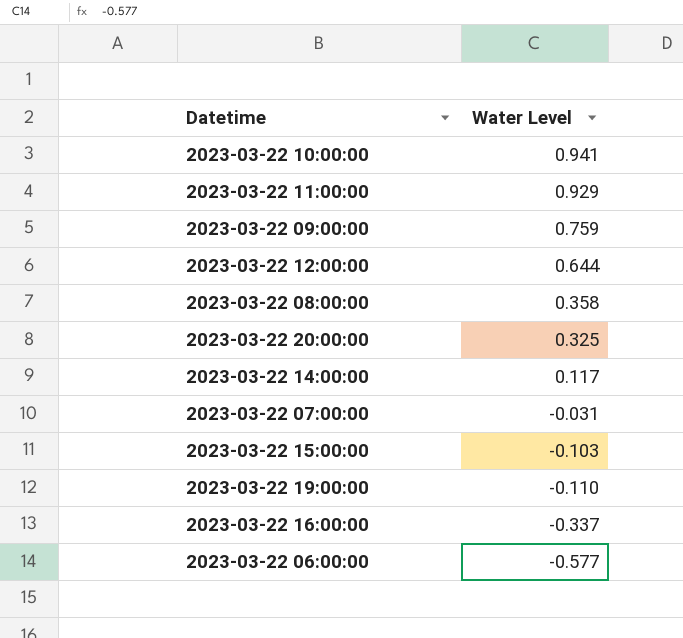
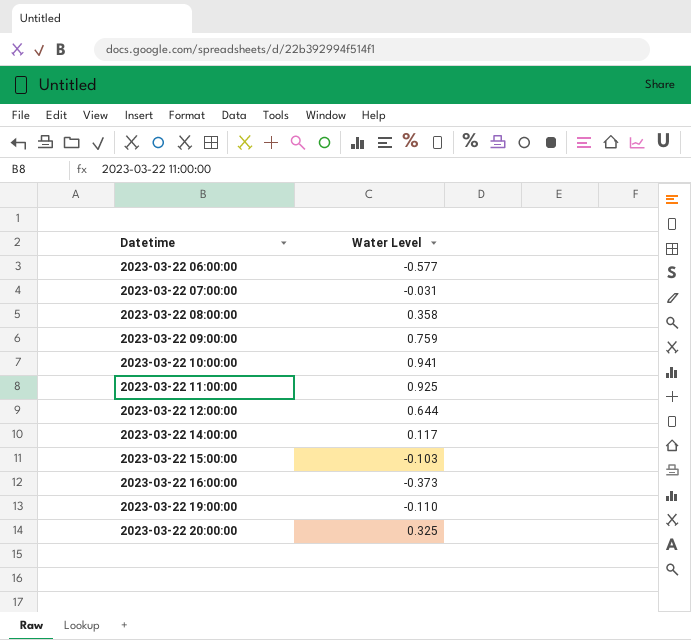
row order: Water Level descending -> Datetime ascending
2023-03-22 11:00:00 | Water Level: 0.929 -> 0.925
2023-03-22 16:00:00 | Water Level: -0.337 -> -0.373

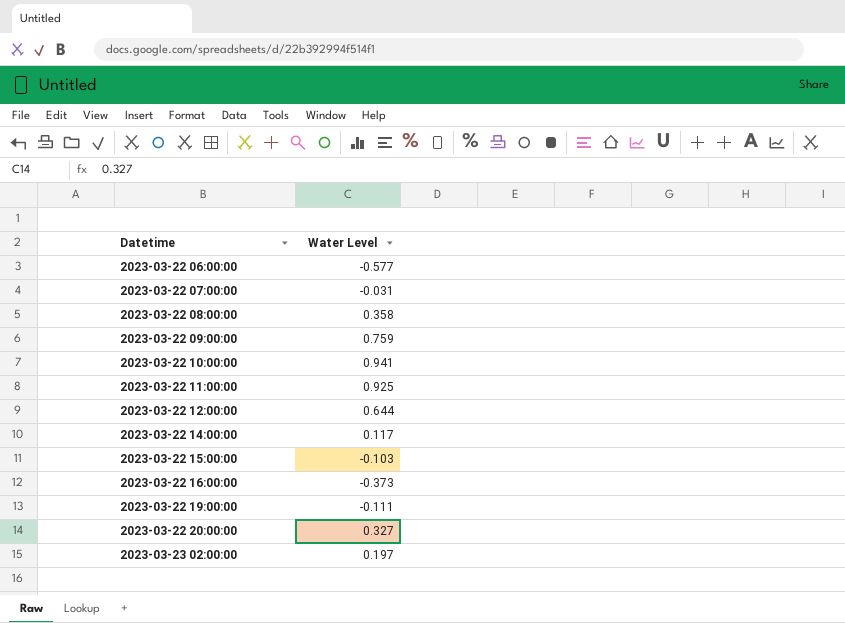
2023-03-22 19:00:00 | Water Level: -0.110 -> -0.111
2023-03-22 20:00:00 | Water Level: 0.325 -> 0.327
row 2023-03-23 02:00:00: none -> 0.197

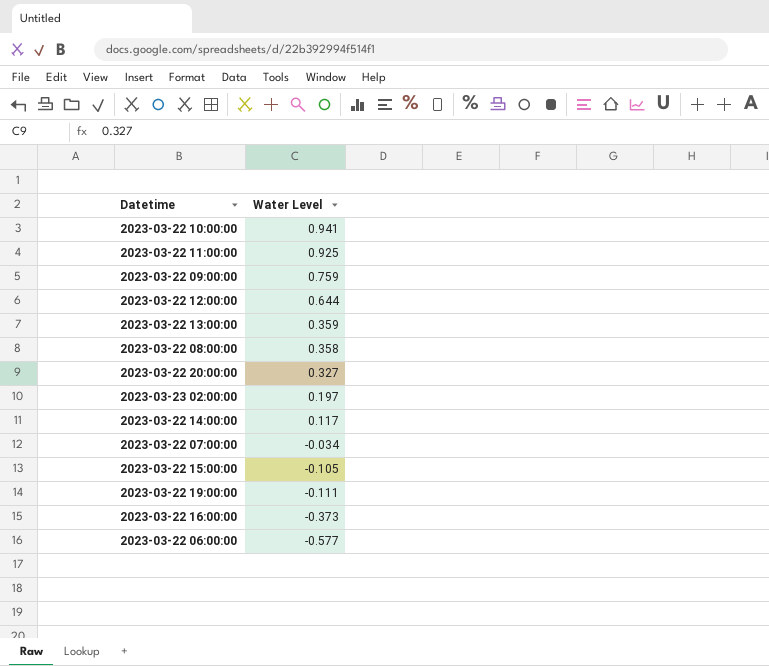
row order: Datetime ascending -> Water Level descending
row 2023-03-22 13:00:00: none -> 0.359
2023-03-22 07:00:00 | Water Level: -0.031 -> -0.034
2023-03-22 15:00:00 | Water Level: -0.103 -> -0.105

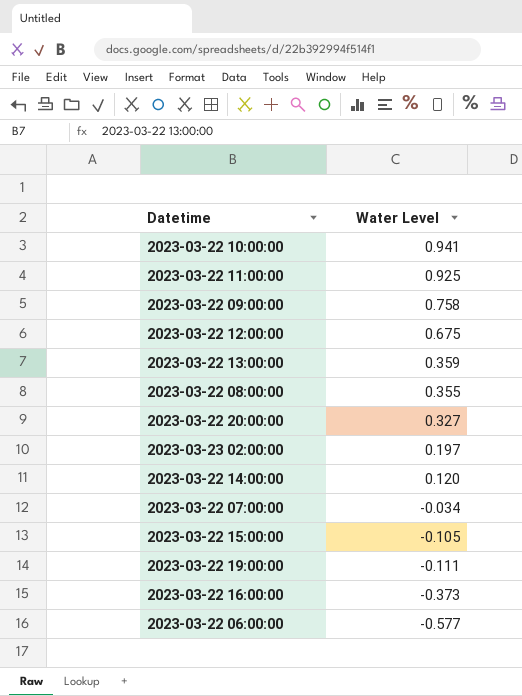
2023-03-22 09:00:00 | Water Level: 0.759 -> 0.758
2023-03-22 12:00:00 | Water Level: 0.644 -> 0.675
2023-03-22 08:00:00 | Water Level: 0.358 -> 0.355
2023-03-22 14:00:00 | Water Level: 0.117 -> 0.120

